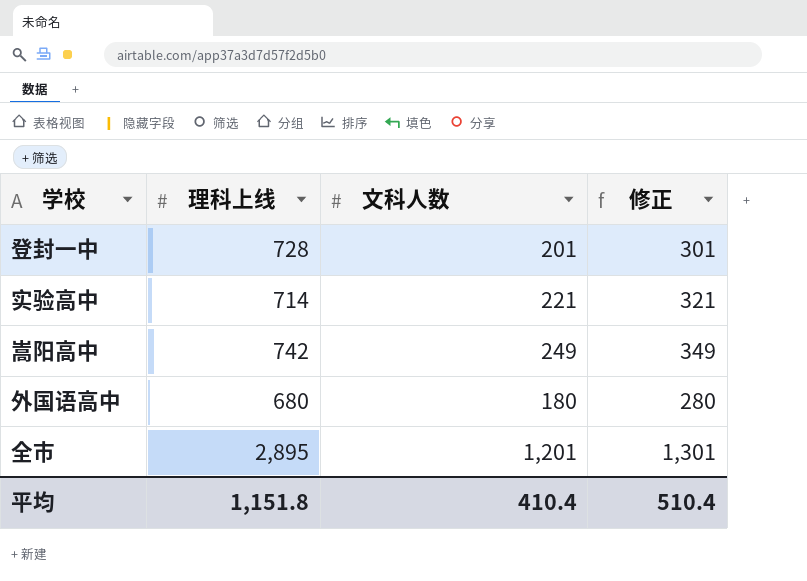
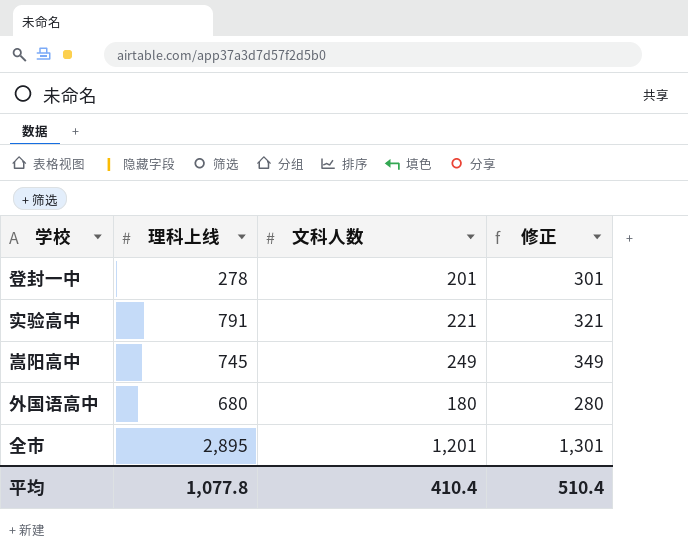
登封一中 | 理科上线: 728 -> 278
实验高中 | 理科上线: 714 -> 791
嵩阳高中 | 理科上线: 742 -> 745
平均 | 理科上线: 1,151.8 -> 1,077.8

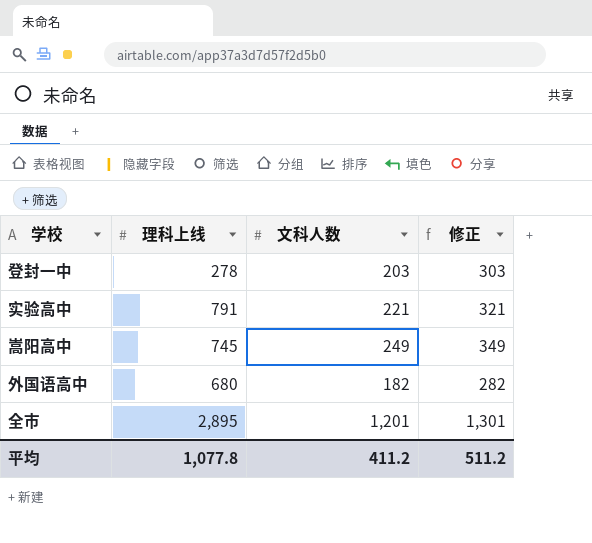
登封一中 | 文科人数: 201 -> 203
登封一中 | 修正: 301 -> 303
外国语高中 | 文科人数: 180 -> 182
外国语高中 | 修正: 280 -> 282
平均 | 文科人数: 410.4 -> 411.2
平均 | 修正: 510.4 -> 511.2

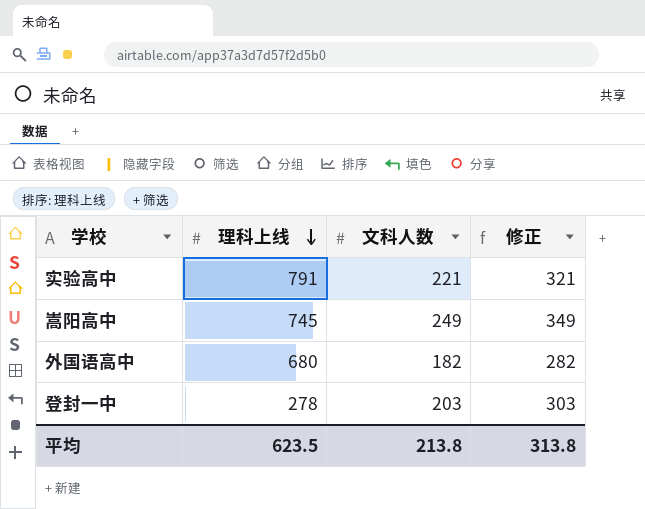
row order: none -> 理科上线 descending
row 全市: 2,895 | 1,201 | 1,301 -> none
平均 | 理科上线: 1,077.8 -> 623.5
平均 | 文科人数: 411.2 -> 213.8
平均 | 修正: 511.2 -> 313.8

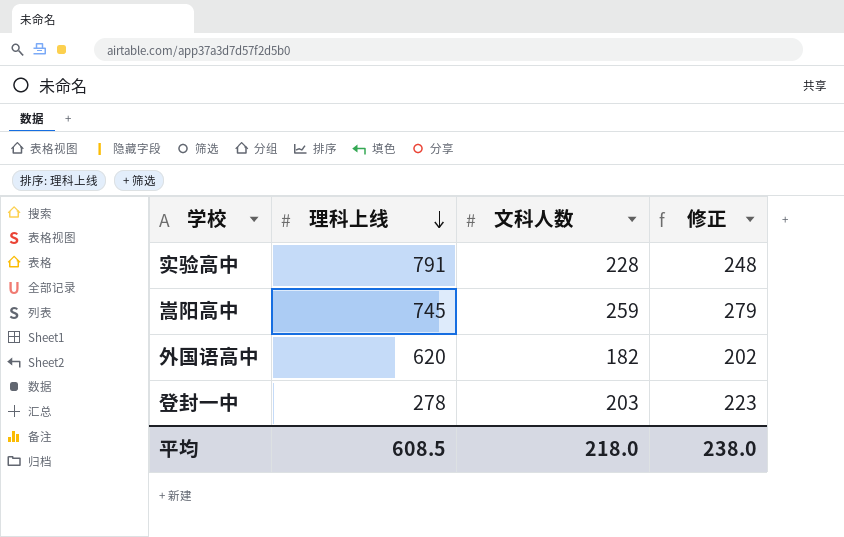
column 修正 | formula: [文科人数] + 100 -> [文科人数] + 20
实验高中 | 文科人数: 221 -> 228
嵩阳高中 | 文科人数: 249 -> 259
外国语高中 | 理科上线: 680 -> 620
平均 | 理科上线: 623.5 -> 608.5
平均 | 文科人数: 213.8 -> 218.0
平均 | 修正: 313.8 -> 238.0

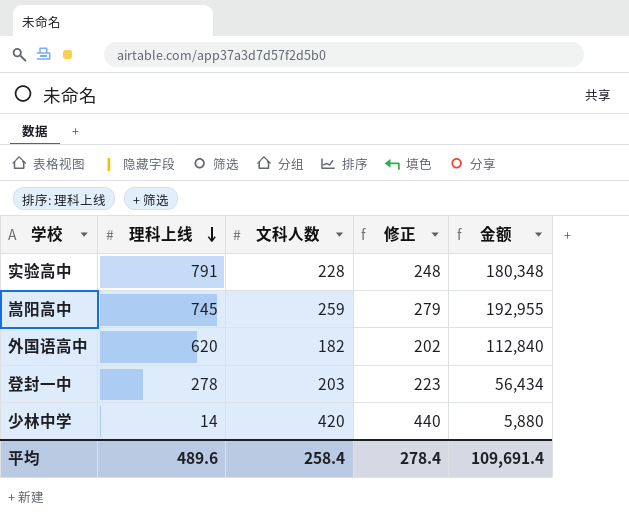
column 金额 | formula: none -> [理科上线] * [文科人数]
row 少林中学: none -> 14 | 420 | 440 | 5,880
平均 | 理科上线: 608.5 -> 489.6
平均 | 文科人数: 218.0 -> 258.4
平均 | 修正: 238.0 -> 278.4

